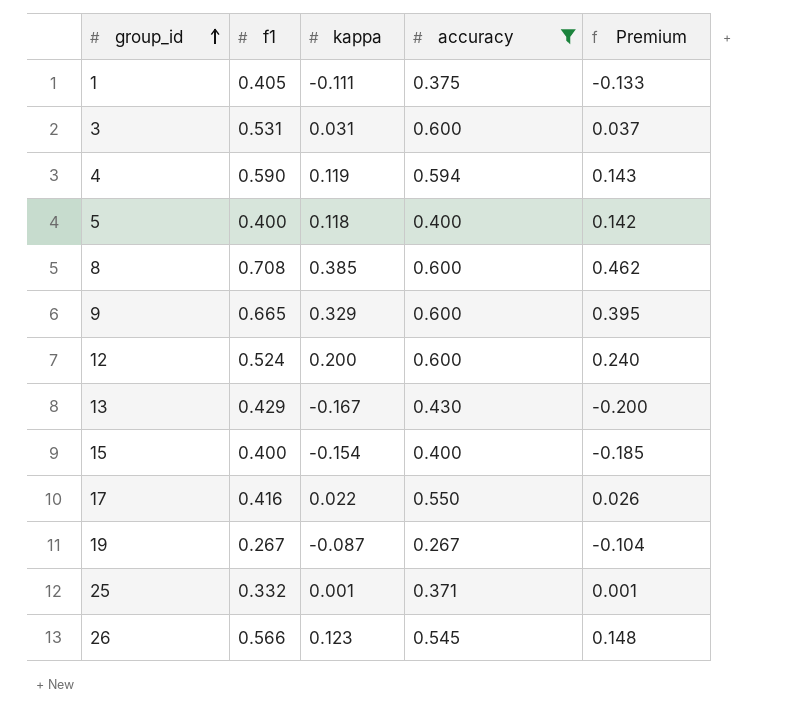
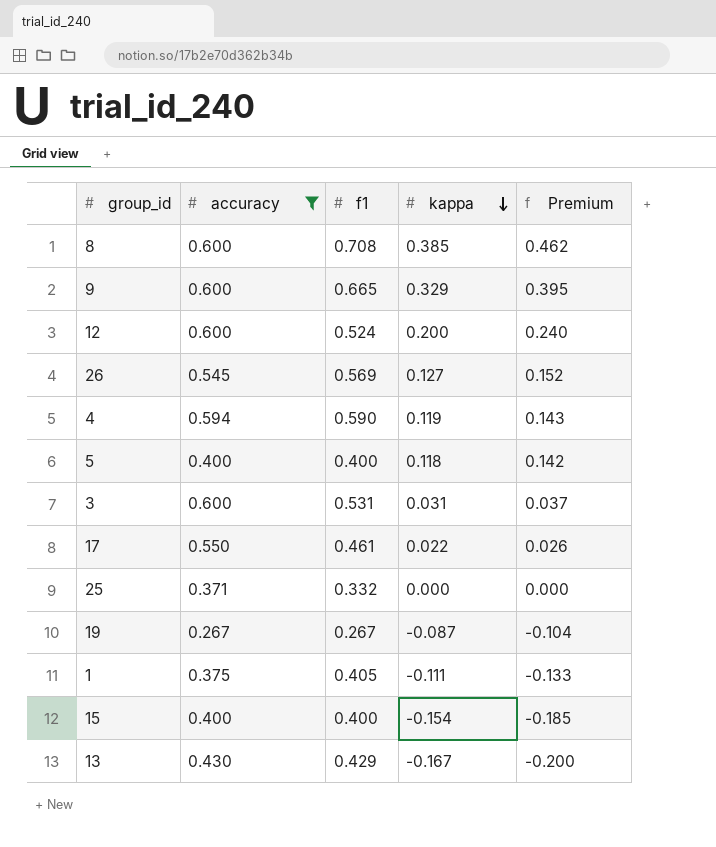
row order: group_id ascending -> kappa descending
column accuracy | position: 4 -> 2
26 | f1: 0.566 -> 0.569
26 | kappa: 0.123 -> 0.127
26 | Premium: 0.148 -> 0.152
17 | f1: 0.416 -> 0.461
25 | kappa: 0.001 -> 0.000
25 | Premium: 0.001 -> 0.000

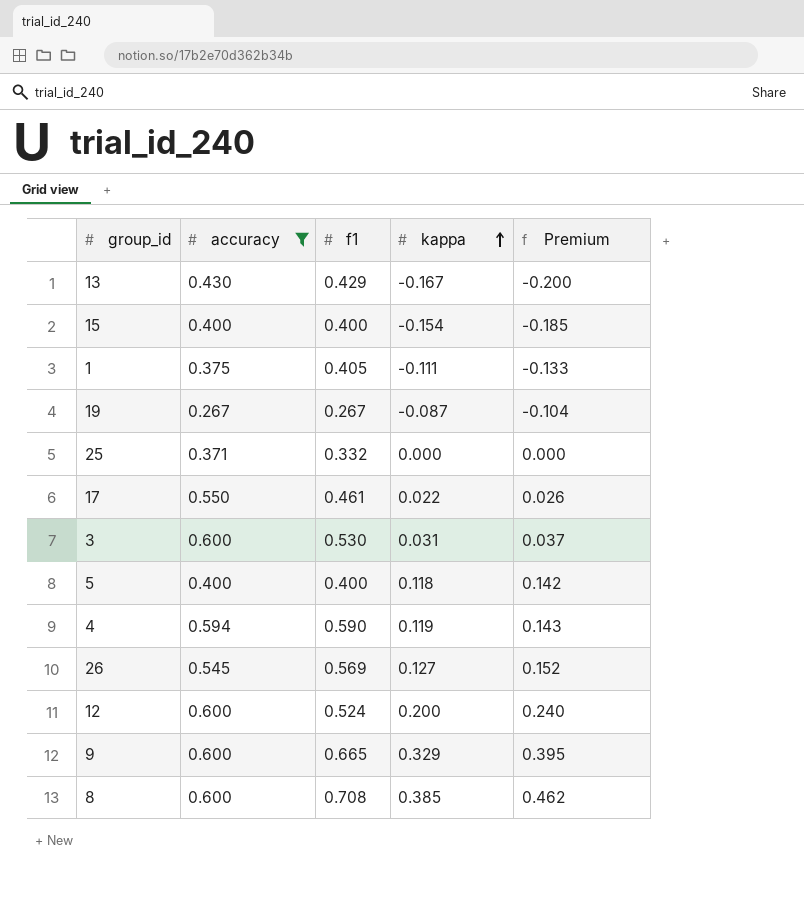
row order: kappa descending -> kappa ascending
3 | f1: 0.531 -> 0.530

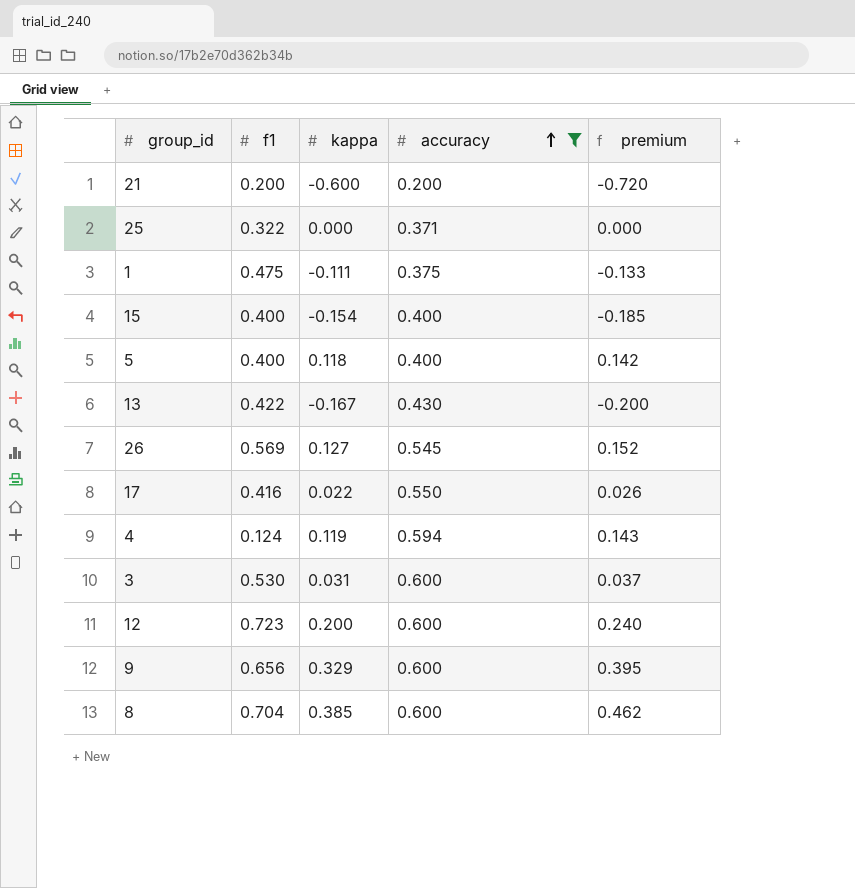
row order: kappa ascending -> accuracy ascending
column accuracy | position: 2 -> 4
column name: Premium -> premium
row 19: 0.267 | 0.267 | -0.087 | -0.104 -> none
row 21: none -> 0.200 | -0.600 | 0.200 | -0.720
25 | f1: 0.332 -> 0.322
1 | f1: 0.405 -> 0.475
13 | f1: 0.429 -> 0.422
17 | f1: 0.461 -> 0.416
4 | f1: 0.590 -> 0.124
12 | f1: 0.524 -> 0.723
9 | f1: 0.665 -> 0.656
8 | f1: 0.708 -> 0.704

